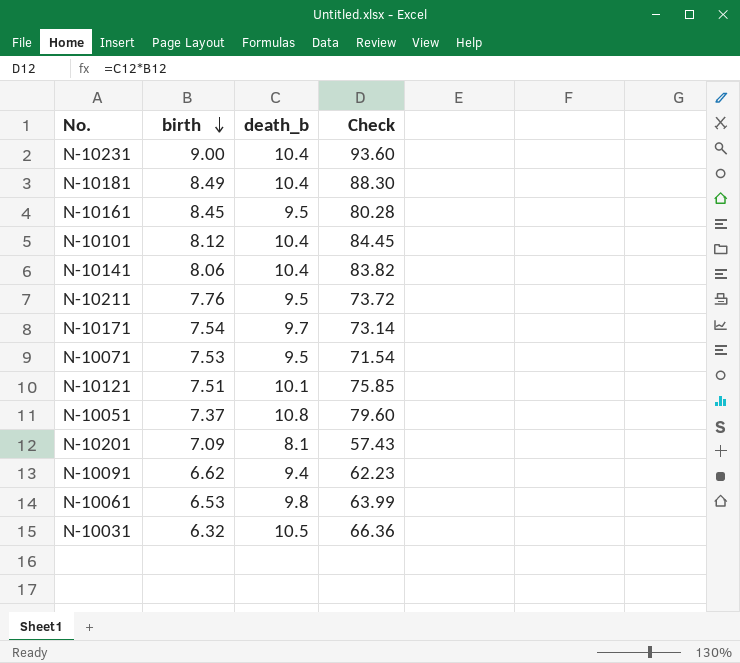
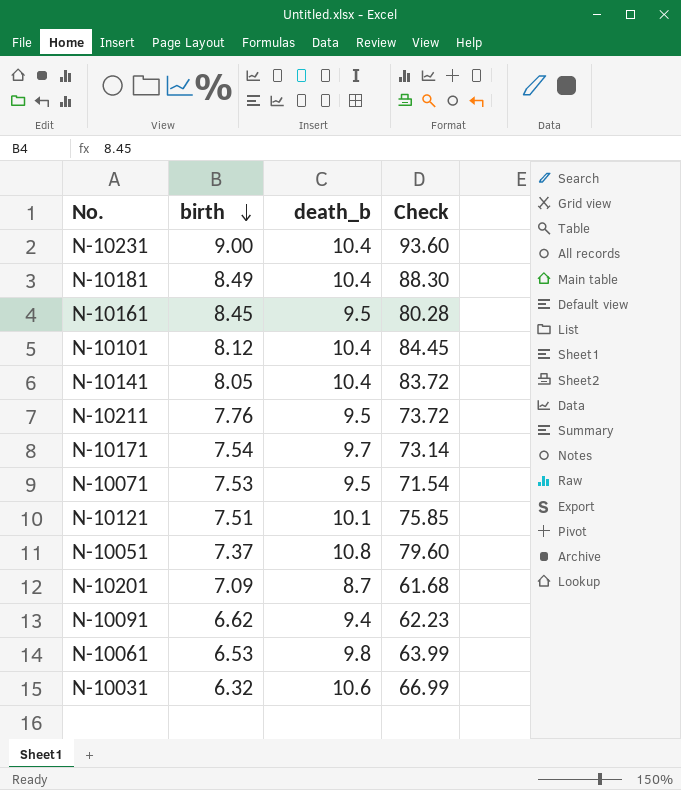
N-10141 | birth: 8.06 -> 8.05
N-10141 | Check: 83.82 -> 83.72
N-10201 | death_b: 8.1 -> 8.7
N-10201 | Check: 57.43 -> 61.68
N-10031 | death_b: 10.5 -> 10.6
N-10031 | Check: 66.36 -> 66.99

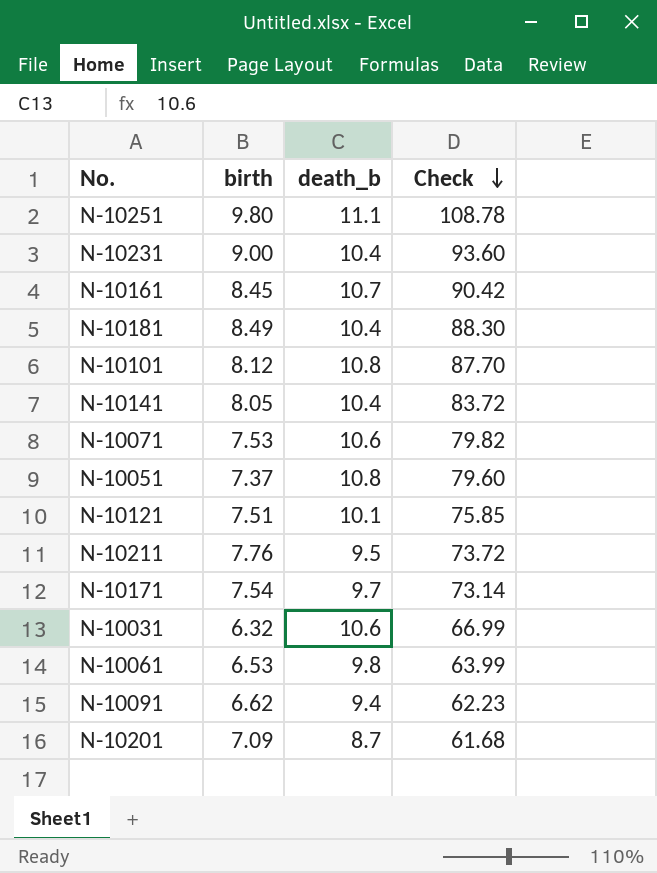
row order: birth descending -> Check descending
row N-10251: none -> 9.80 | 11.1 | 108.78
N-10161 | death_b: 9.5 -> 10.7
N-10161 | Check: 80.28 -> 90.42
N-10101 | death_b: 10.4 -> 10.8
N-10101 | Check: 84.45 -> 87.70
N-10071 | death_b: 9.5 -> 10.6
N-10071 | Check: 71.54 -> 79.82

